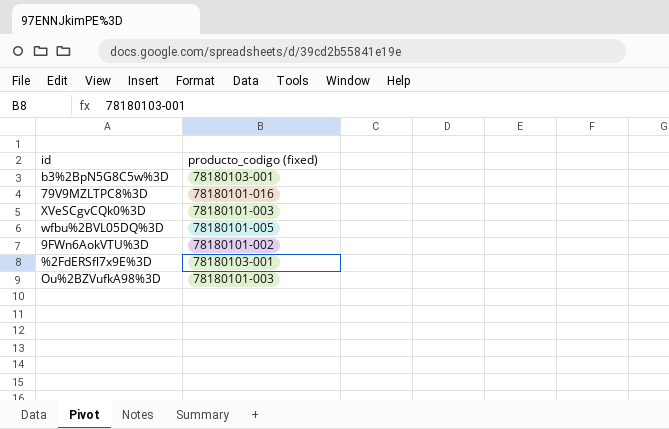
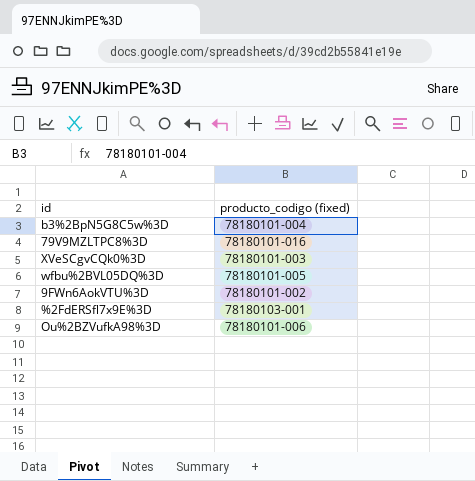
b3%2BpN5G8C5w%3D | producto_codigo (fixed): 78180103-001 -> 78180101-004
Ou%2BZVufkA98%3D | producto_codigo (fixed): 78180101-003 -> 78180101-006

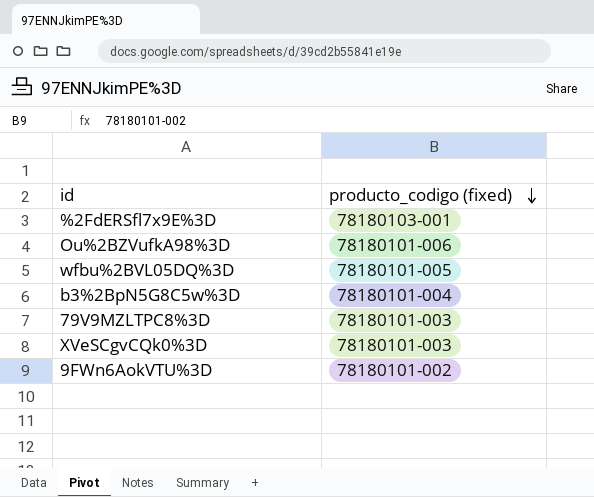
row order: none -> producto_codigo (fixed) descending
79V9MZLTPC8%3D | producto_codigo (fixed): 78180101-016 -> 78180101-003

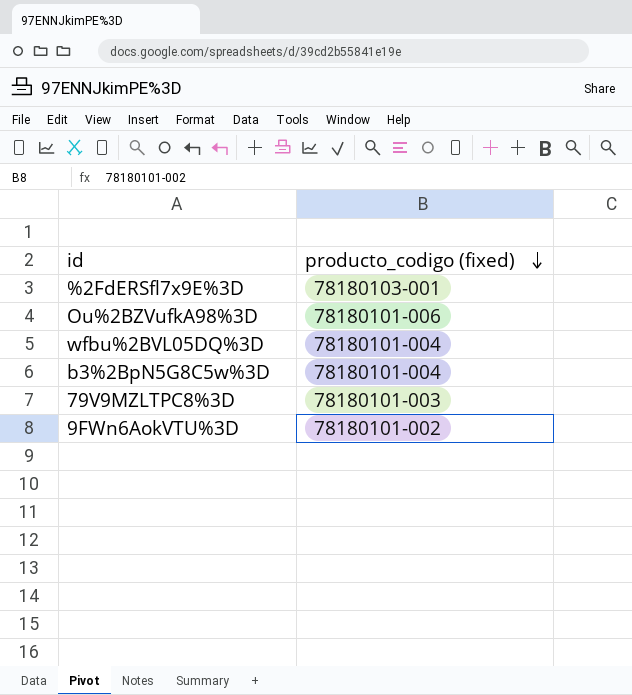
row XVeSCgvCQk0%3D: 78180101-003 -> none
wfbu%2BVL05DQ%3D | producto_codigo (fixed): 78180101-005 -> 78180101-004

